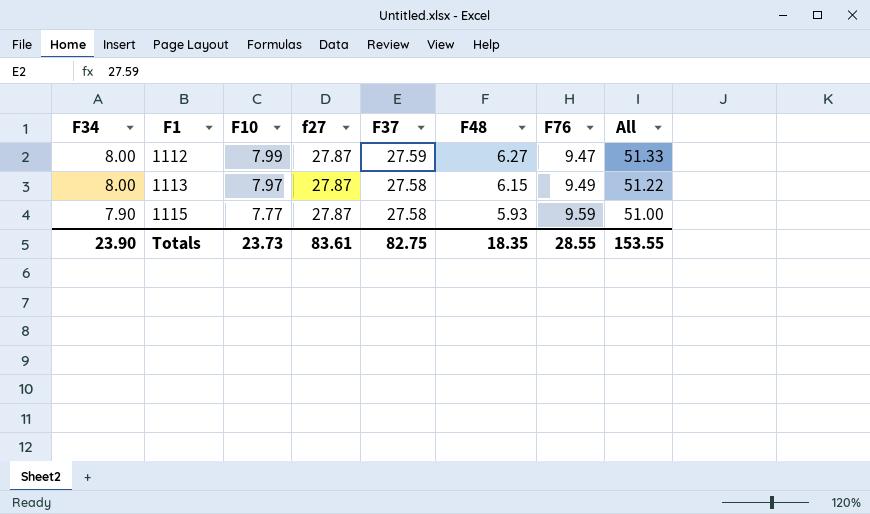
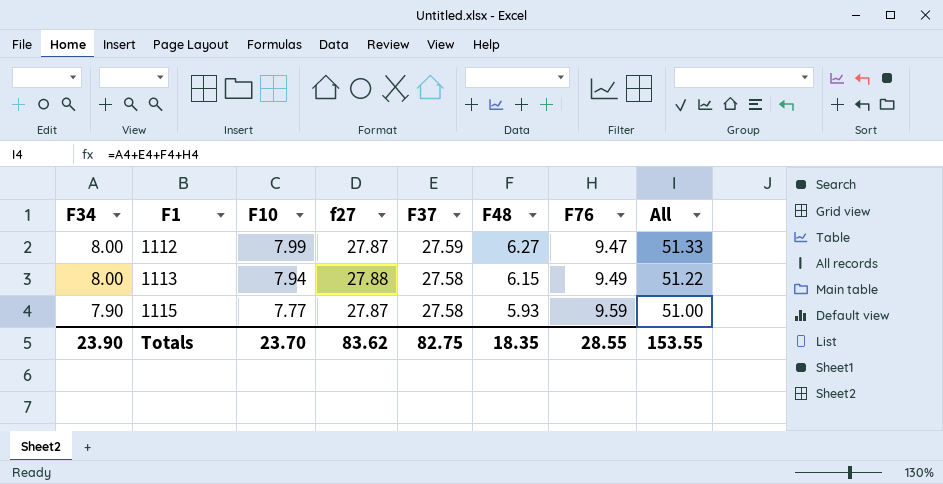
1113 | F10: 7.97 -> 7.94
1113 | f27: 27.87 -> 27.88
Totals | F10: 23.73 -> 23.70
Totals | f27: 83.61 -> 83.62

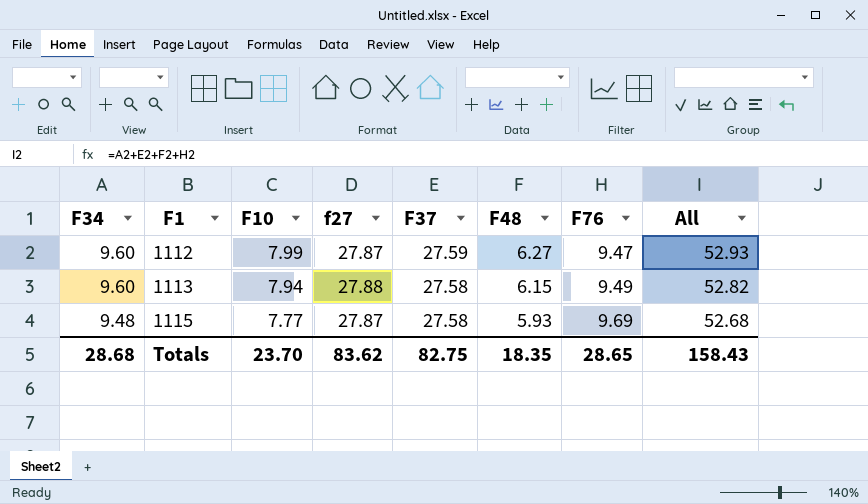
1112 | F34: 8.00 -> 9.60
1112 | All: 51.33 -> 52.93
1113 | F34: 8.00 -> 9.60
1113 | All: 51.22 -> 52.82
1115 | F34: 7.90 -> 9.48
1115 | F76: 9.59 -> 9.69
1115 | All: 51.00 -> 52.68
Totals | F34: 23.90 -> 28.68
Totals | F76: 28.55 -> 28.65
Totals | All: 153.55 -> 158.43

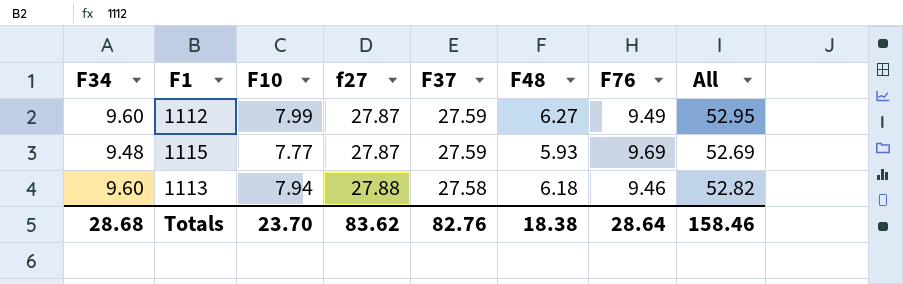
row order: F34 descending -> f27 ascending
1112 | F76: 9.47 -> 9.49
1112 | All: 52.93 -> 52.95
1115 | F37: 27.58 -> 27.59
1115 | All: 52.68 -> 52.69
1113 | F48: 6.15 -> 6.18
1113 | F76: 9.49 -> 9.46
Totals | F37: 82.75 -> 82.76
Totals | F48: 18.35 -> 18.38
Totals | F76: 28.65 -> 28.64
Totals | All: 158.43 -> 158.46

